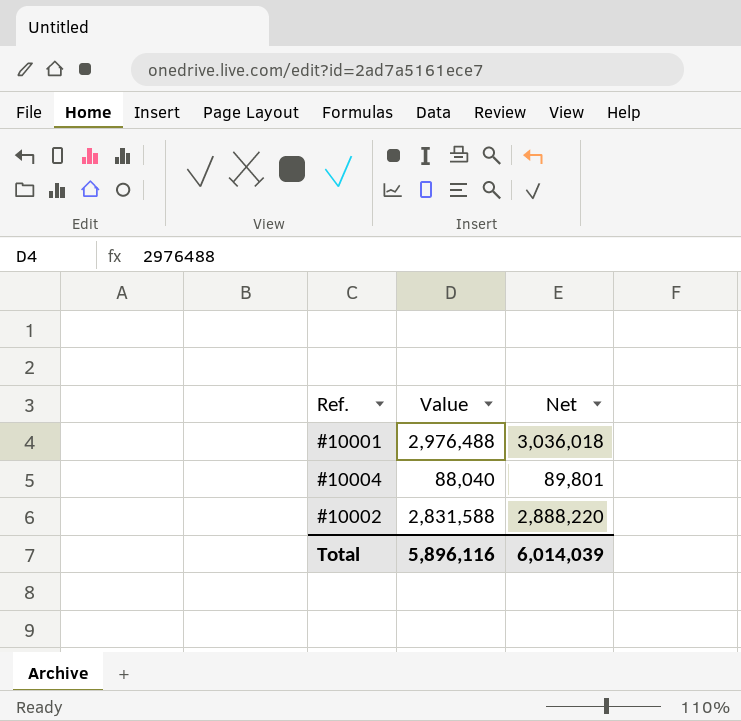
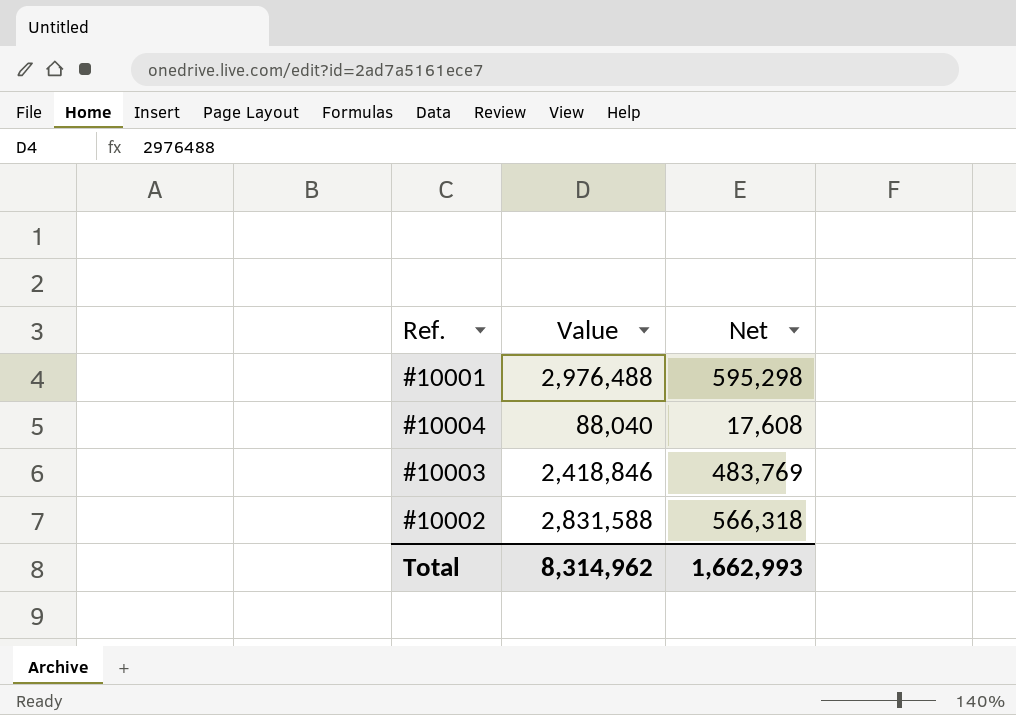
column Net | formula: [Value] * 1.02 -> [Value] * 0.2
row #10003: none -> 2,418,846 | 483,769
Total | Value: 5,896,116 -> 8,314,962
Total | Net: 6,014,039 -> 1,662,993

